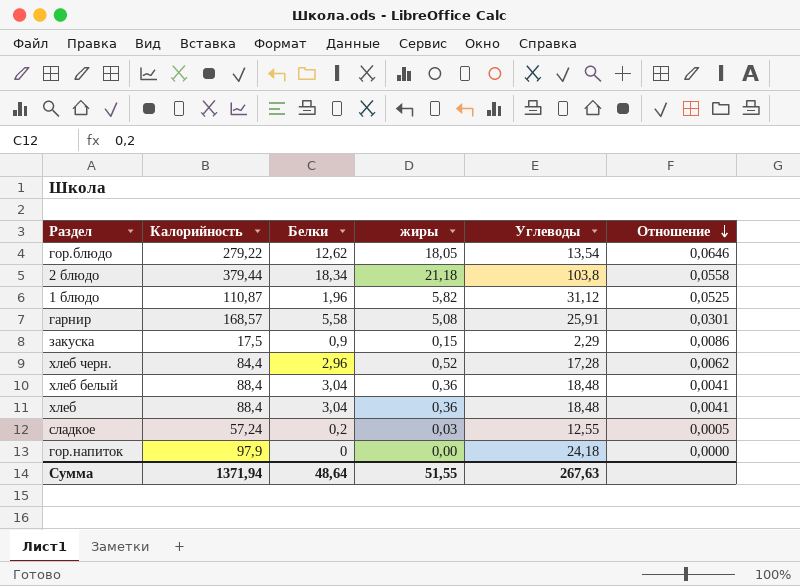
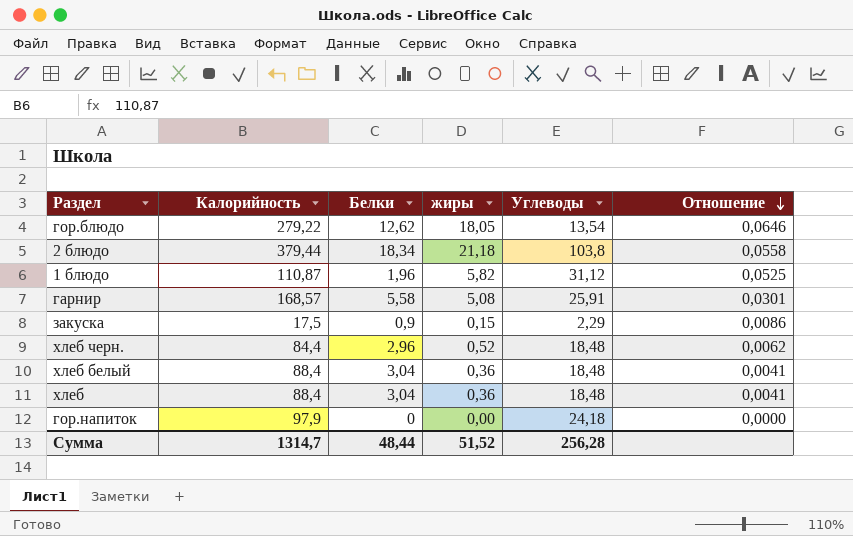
row сладкое: 57,24 | 0,2 | 0,03 | 12,55 | 0,0005 -> none
хлеб черн. | Углеводы: 17,28 -> 18,48
Сумма | Калорийность: 1371,94 -> 1314,7
Сумма | Белки: 48,64 -> 48,44
Сумма | жиры: 51,55 -> 51,52
Сумма | Углеводы: 267,63 -> 256,28

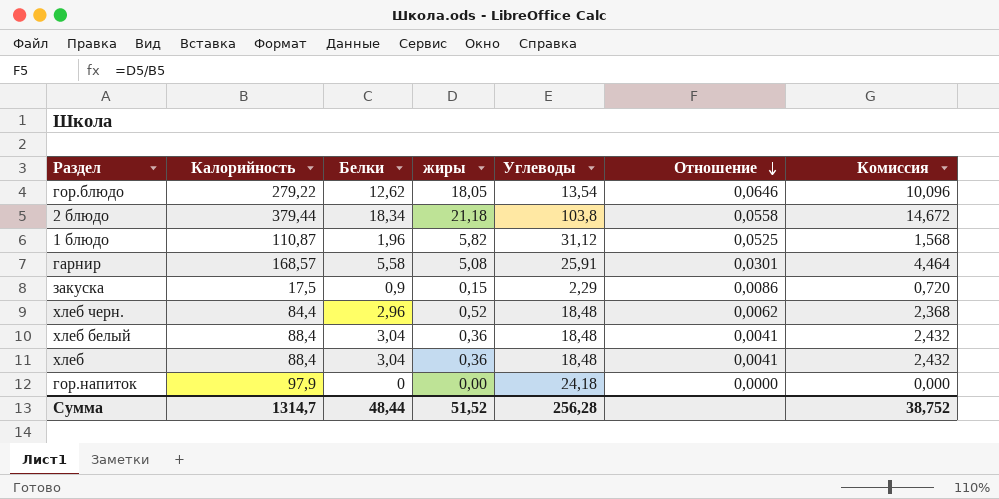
column Комиссия | formula: none -> [Белки] * 0,8

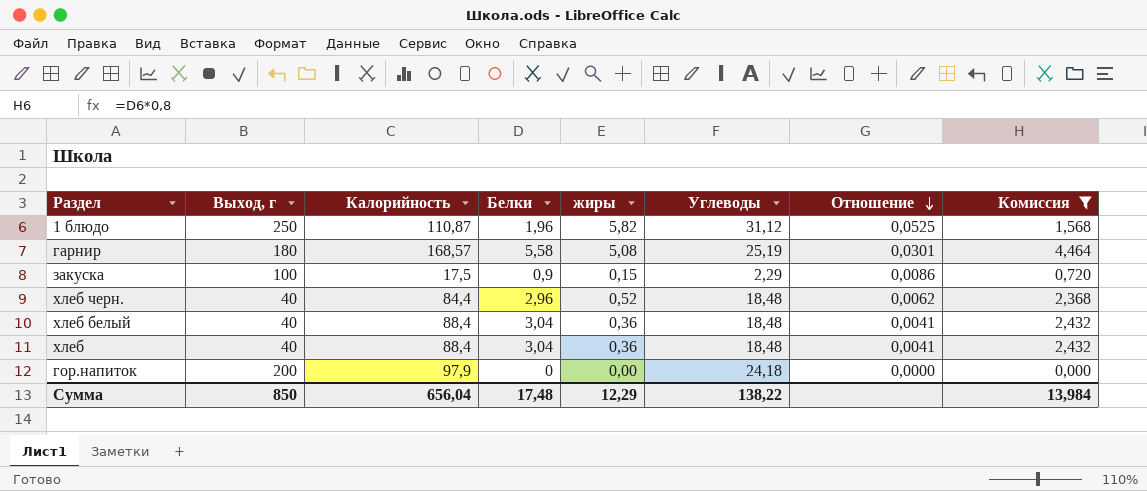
filter: none -> Комиссия <= 4,464
column Выход, г | position: none -> 2
гарнир | Углеводы: 25,91 -> 25,19
Сумма | Калорийность: 1314,7 -> 656,04
Сумма | Белки: 48,44 -> 17,48
Сумма | жиры: 51,52 -> 12,29
Сумма | Углеводы: 256,28 -> 138,22
Сумма | Комиссия: 38,752 -> 13,984

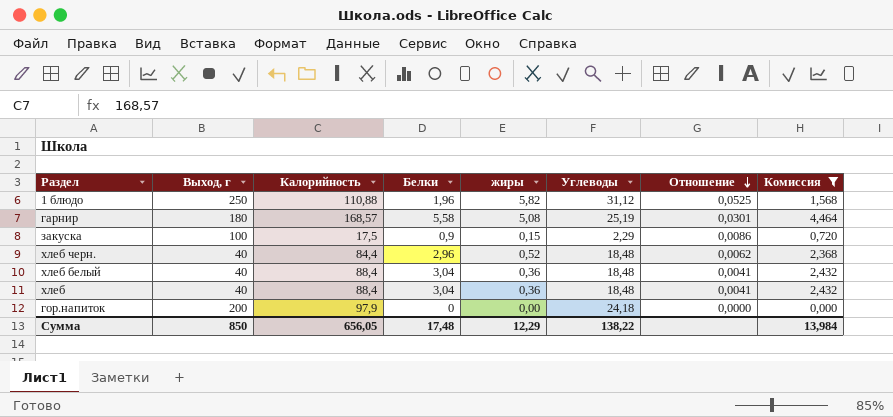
1 блюдо | Калорийность: 110,87 -> 110,88
Сумма | Калорийность: 656,04 -> 656,05

